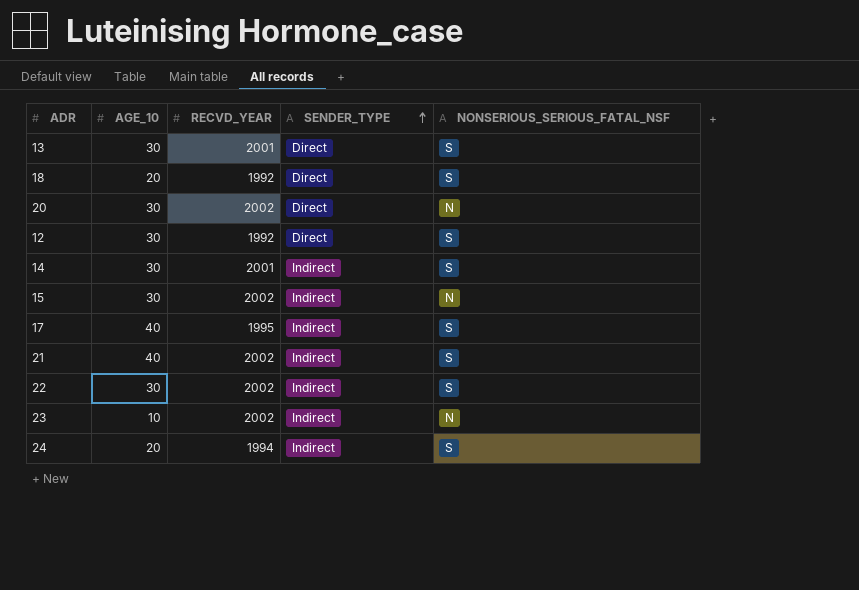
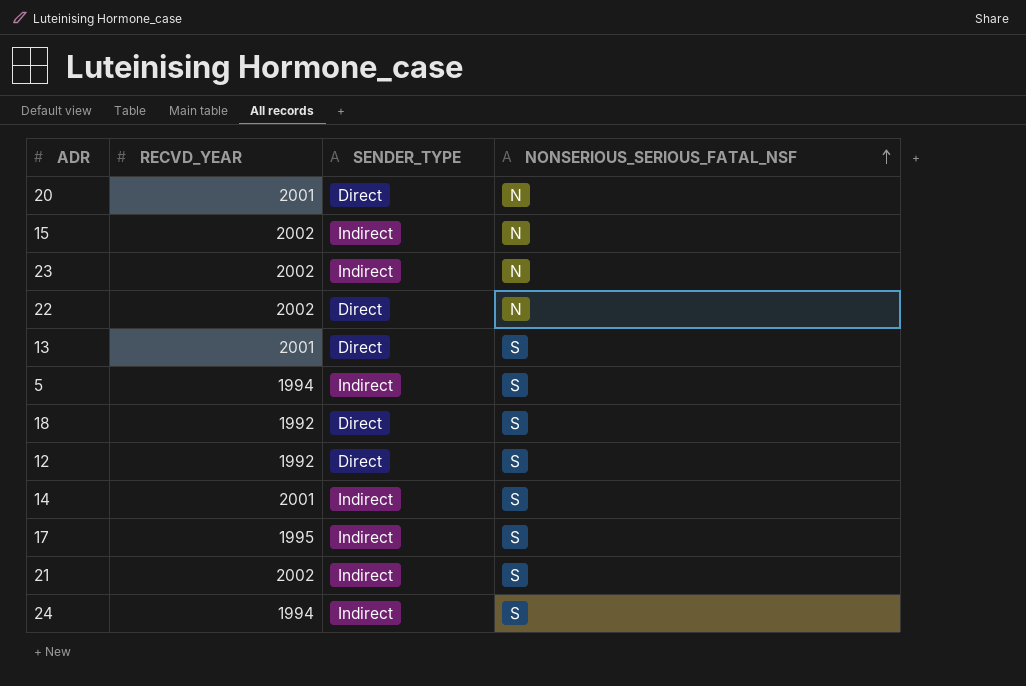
row order: SENDER_TYPE ascending -> NONSERIOUS_SERIOUS_FATAL_NSF ascending
column AGE_10 | position: 2 -> none
20 | RECVD_YEAR: 2002 -> 2001
22 | SENDER_TYPE: Indirect -> Direct
22 | NONSERIOUS_SERIOUS_FATAL_NSF: S -> N
row 5: none -> 1994 | Indirect | S

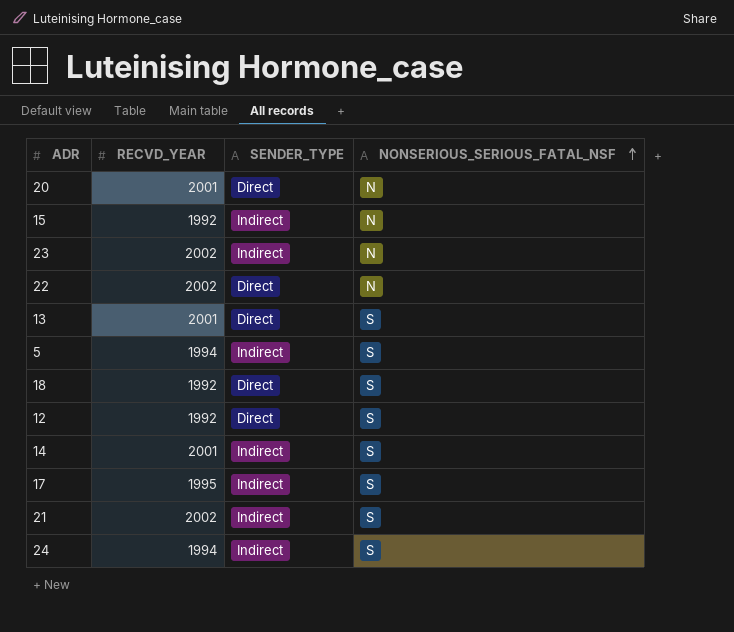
15 | RECVD_YEAR: 2002 -> 1992

